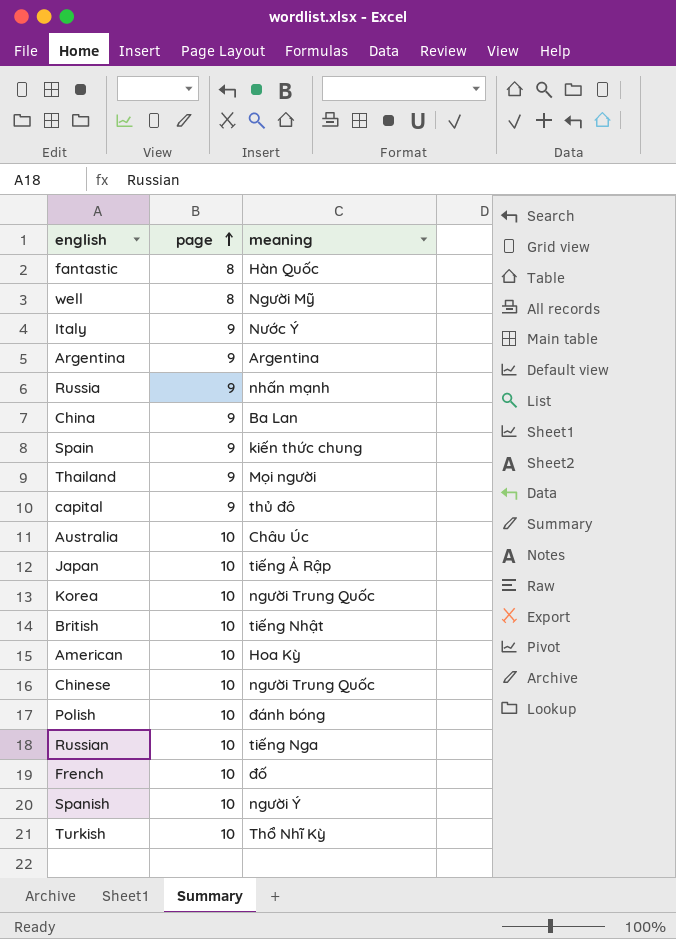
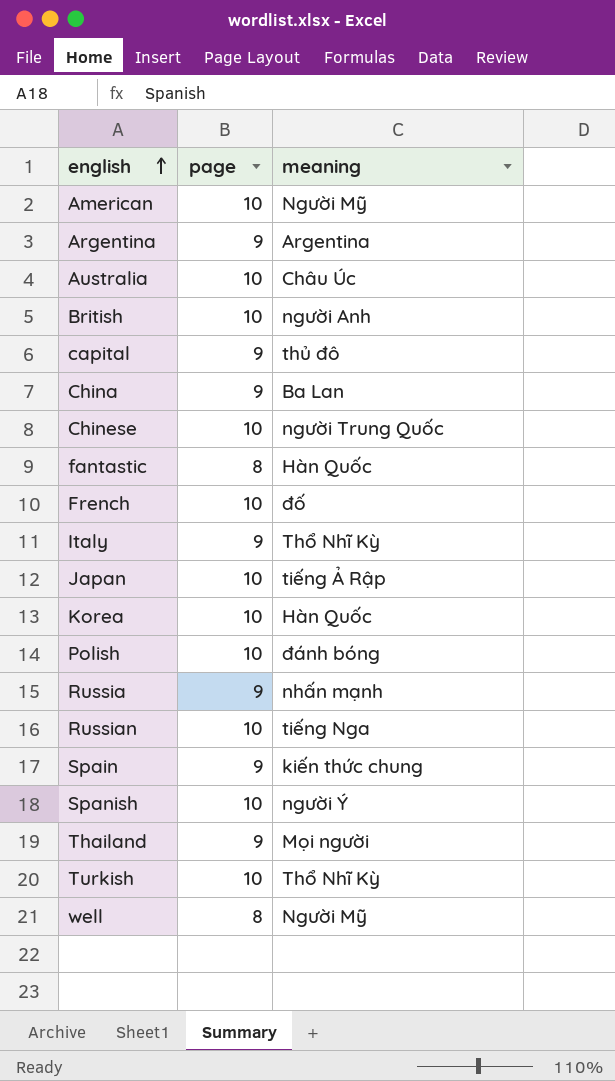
row order: page ascending -> english ascending
American | meaning: Hoa Kỳ -> Người Mỹ
British | meaning: tiếng Nhật -> người Anh
Italy | meaning: Nước Ý -> Thổ Nhĩ Kỳ
Korea | meaning: người Trung Quốc -> Hàn Quốc

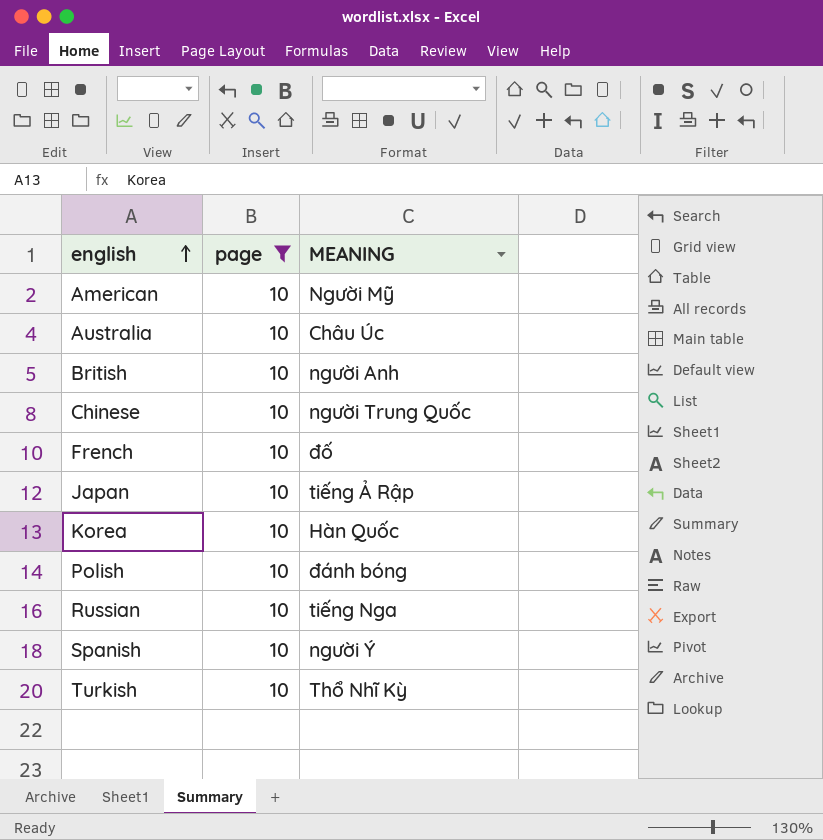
filter: none -> page = 10
column name: meaning -> MEANING

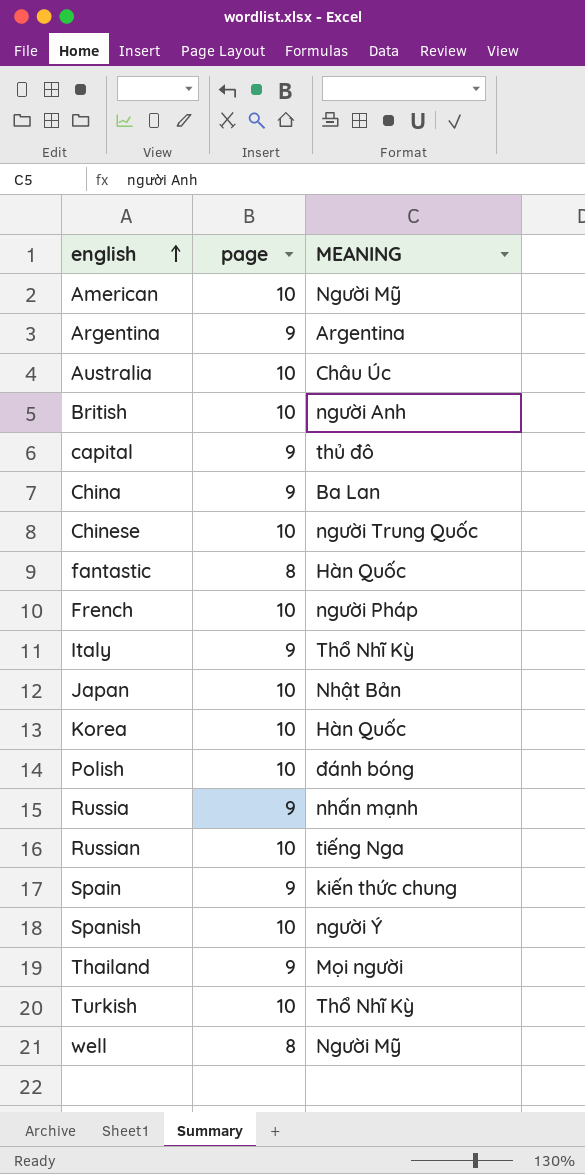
filter: page = 10 -> none
French | MEANING: đố -> người Pháp
Japan | MEANING: tiếng Ả Rập -> Nhật Bản

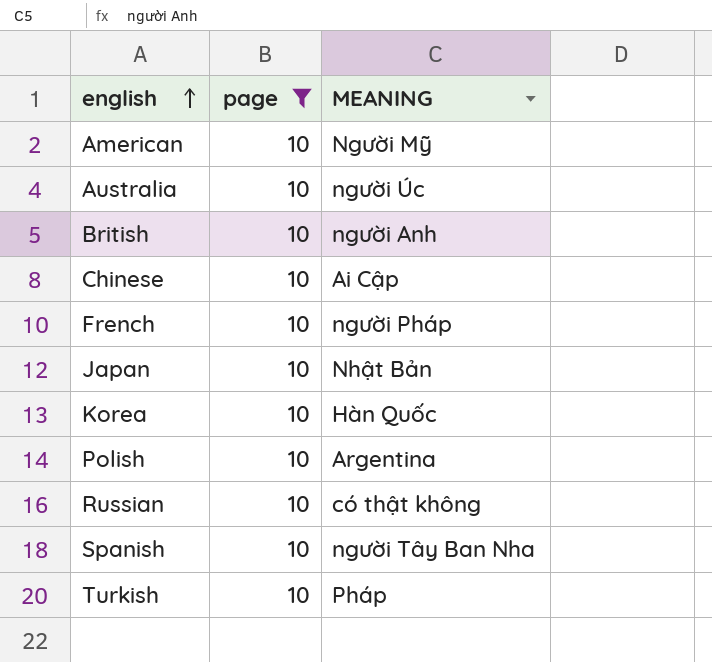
filter: none -> page = 10
Australia | MEANING: Châu Úc -> người Úc
Chinese | MEANING: người Trung Quốc -> Ai Cập
Polish | MEANING: đánh bóng -> Argentina
Russian | MEANING: tiếng Nga -> có thật không
Spanish | MEANING: người Ý -> người Tây Ban Nha
Turkish | MEANING: Thổ Nhĩ Kỳ -> Pháp

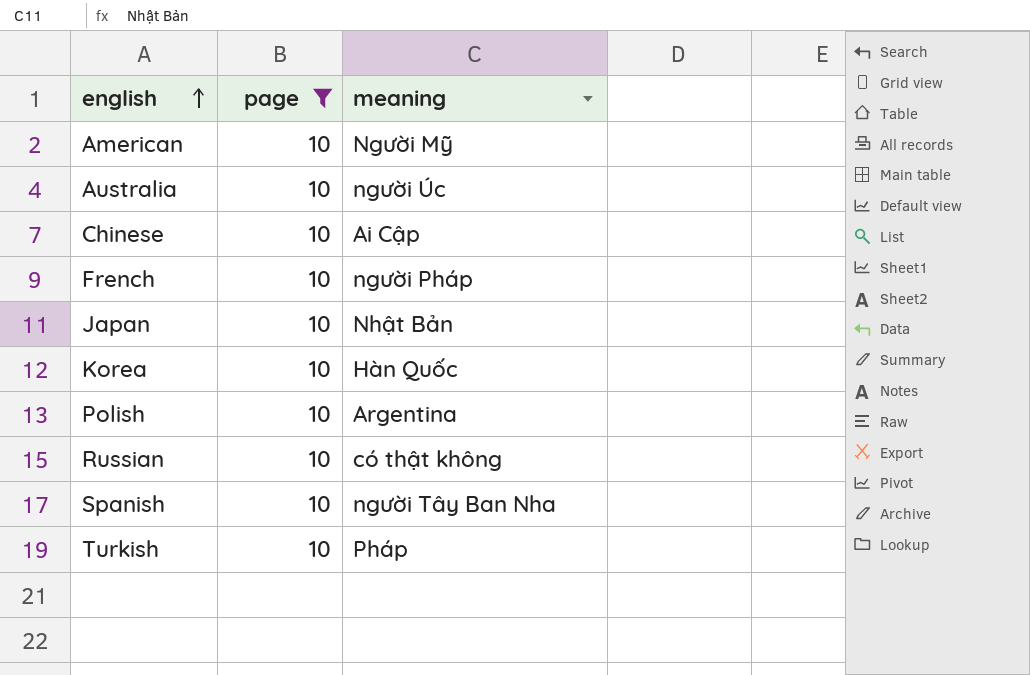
column name: MEANING -> meaning
row British: 10 | người Anh -> none

